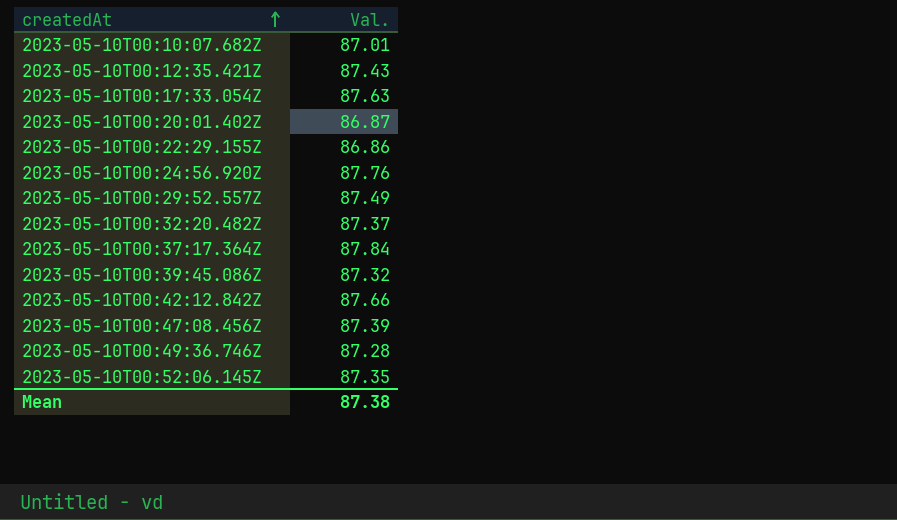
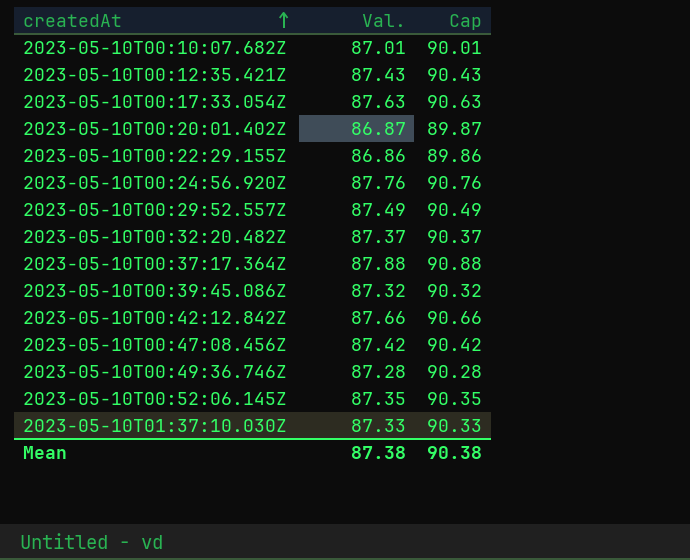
column Cap | formula: none -> [Val.] + 3
2023-05-10T00:37:17.364Z | Val.: 87.84 -> 87.88
2023-05-10T00:47:08.456Z | Val.: 87.39 -> 87.42
row 2023-05-10T01:37:10.030Z: none -> 87.33 | 90.33

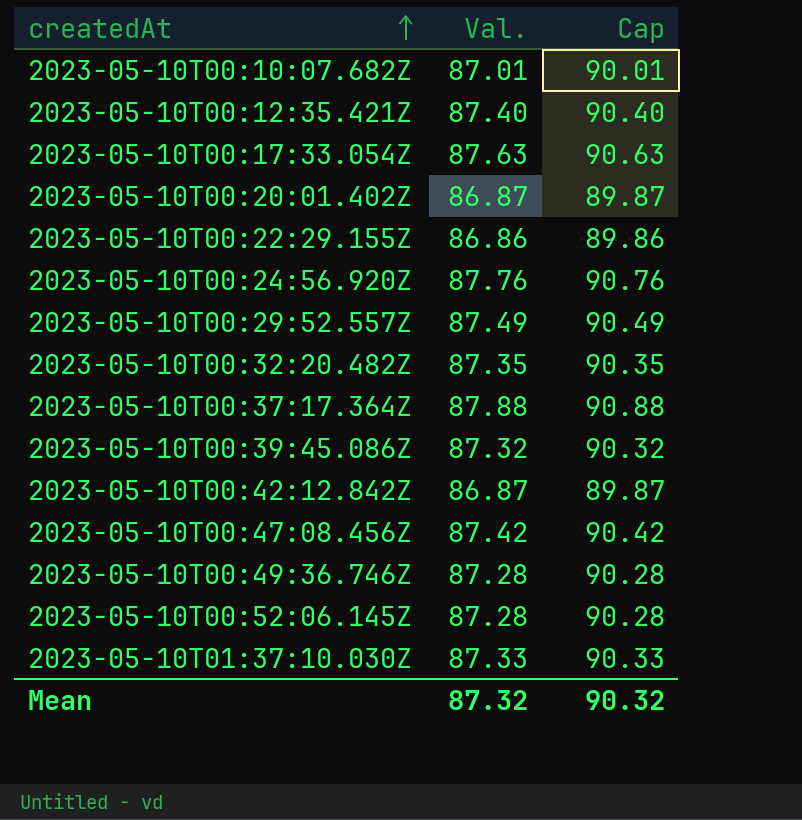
2023-05-10T00:12:35.421Z | Val.: 87.43 -> 87.40
2023-05-10T00:12:35.421Z | Cap: 90.43 -> 90.40
2023-05-10T00:32:20.482Z | Val.: 87.37 -> 87.35
2023-05-10T00:32:20.482Z | Cap: 90.37 -> 90.35
2023-05-10T00:42:12.842Z | Val.: 87.66 -> 86.87
2023-05-10T00:42:12.842Z | Cap: 90.66 -> 89.87
2023-05-10T00:52:06.145Z | Val.: 87.35 -> 87.28
2023-05-10T00:52:06.145Z | Cap: 90.35 -> 90.28
Mean | Val.: 87.38 -> 87.32
Mean | Cap: 90.38 -> 90.32

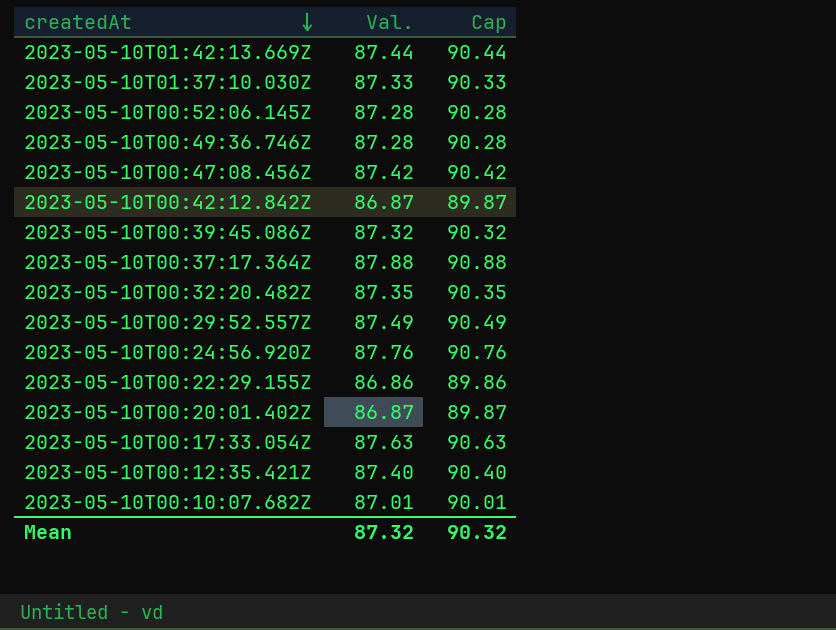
row order: createdAt ascending -> createdAt descending
row 2023-05-10T01:42:13.669Z: none -> 87.44 | 90.44

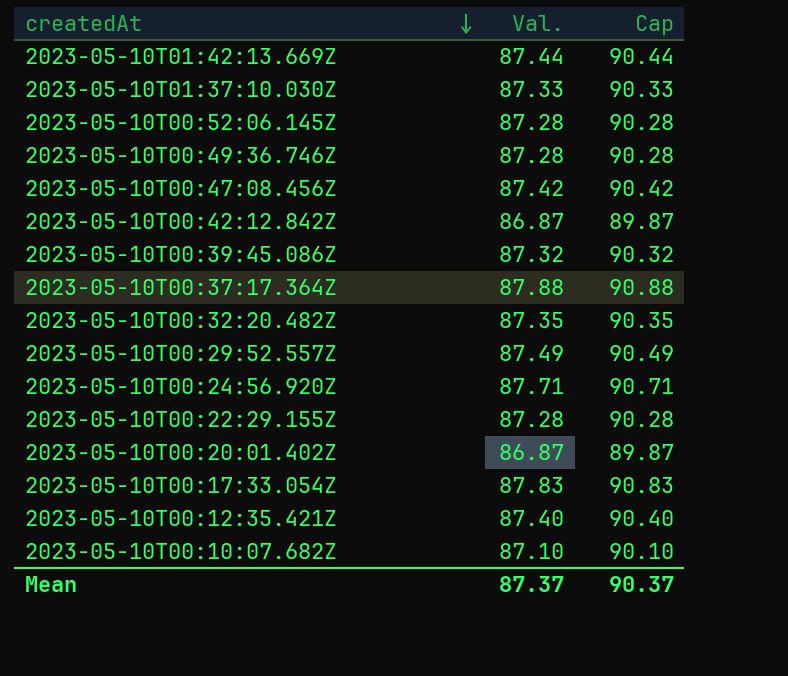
2023-05-10T00:24:56.920Z | Val.: 87.76 -> 87.71
2023-05-10T00:24:56.920Z | Cap: 90.76 -> 90.71
2023-05-10T00:22:29.155Z | Val.: 86.86 -> 87.28
2023-05-10T00:22:29.155Z | Cap: 89.86 -> 90.28
2023-05-10T00:17:33.054Z | Val.: 87.63 -> 87.83
2023-05-10T00:17:33.054Z | Cap: 90.63 -> 90.83
2023-05-10T00:10:07.682Z | Val.: 87.01 -> 87.10
2023-05-10T00:10:07.682Z | Cap: 90.01 -> 90.10
Mean | Val.: 87.32 -> 87.37
Mean | Cap: 90.32 -> 90.37

